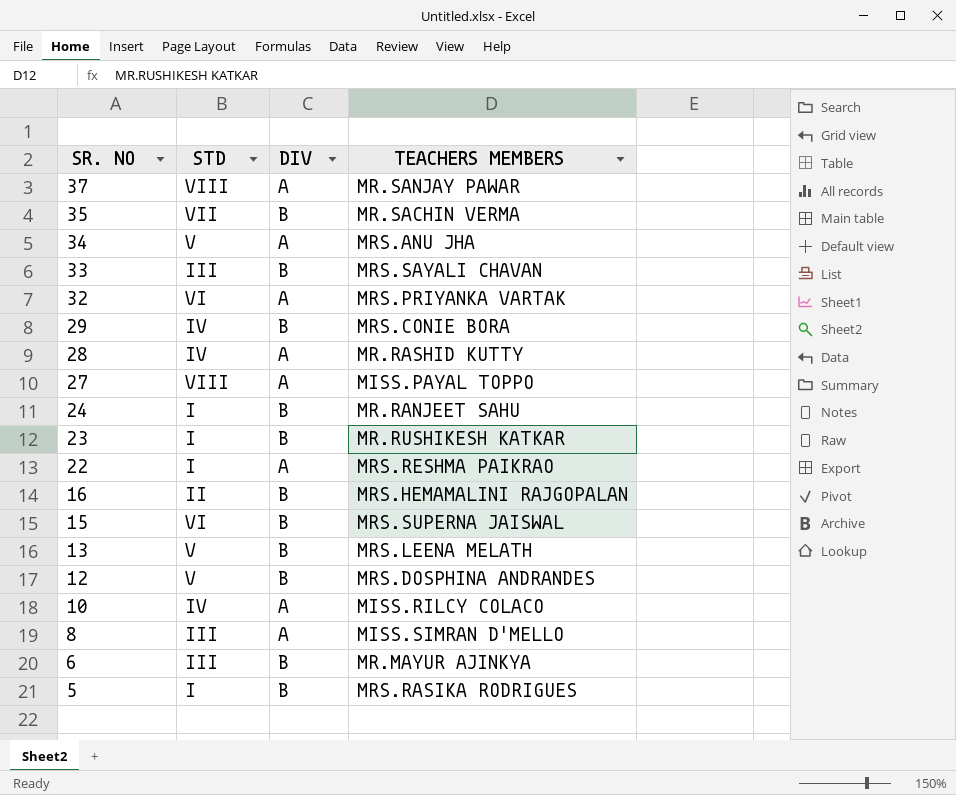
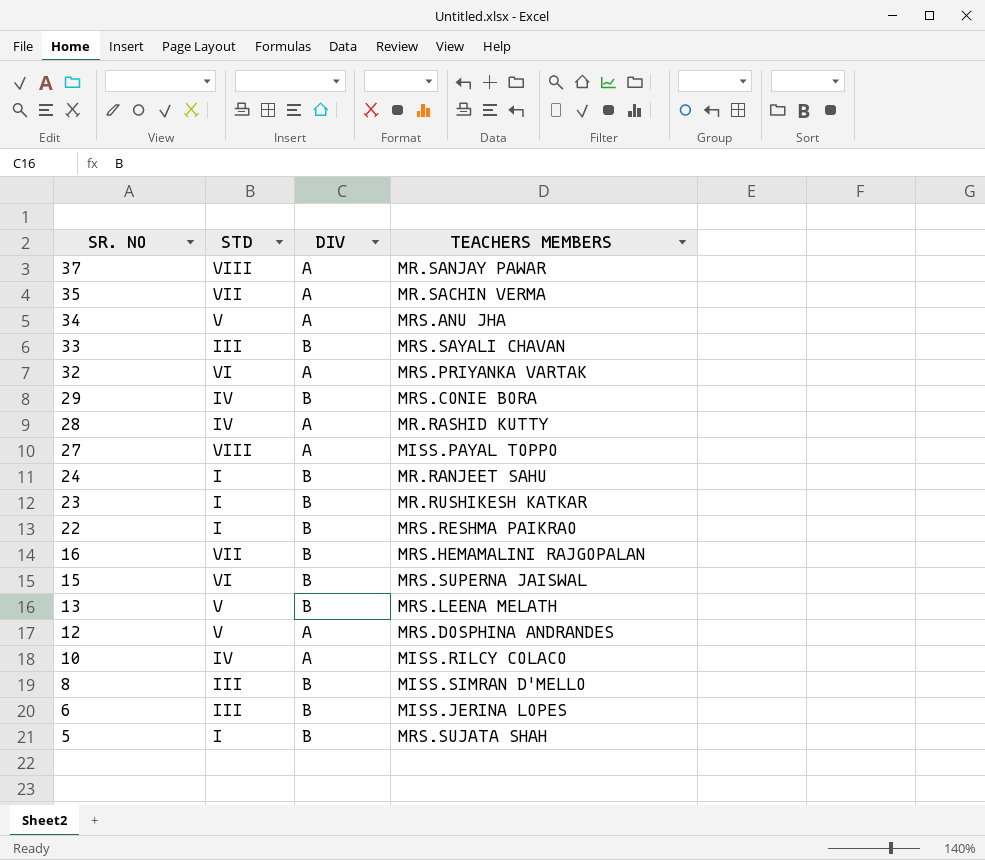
35 | DIV: B -> A
22 | DIV: A -> B
16 | STD: II -> VII
12 | DIV: B -> A
8 | DIV: A -> B
6 | TEACHERS MEMBERS: MR.MAYUR AJINKYA -> MISS.JERINA LOPES
5 | TEACHERS MEMBERS: MRS.RASIKA RODRIGUES -> MRS.SUJATA SHAH

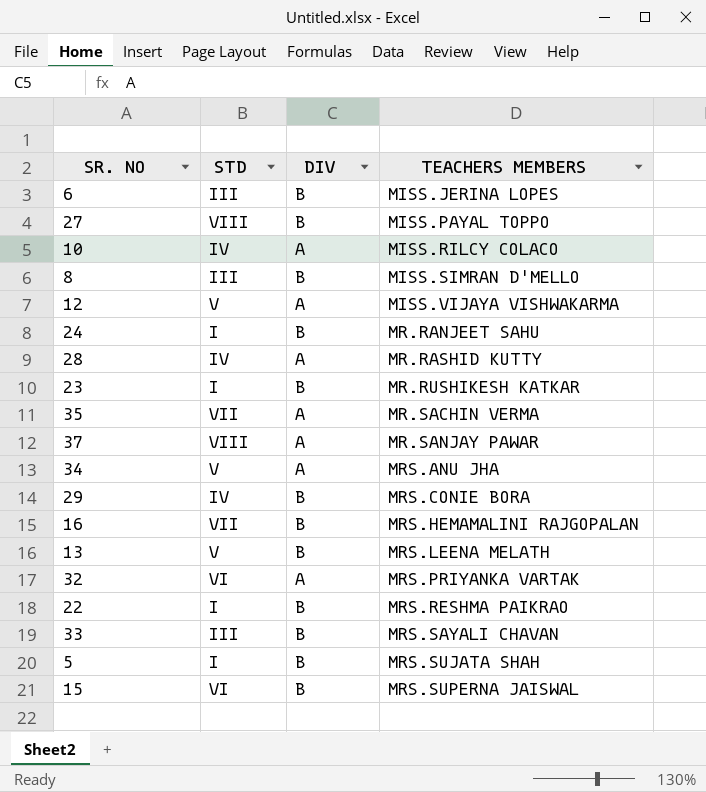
row order: SR. NO descending -> TEACHERS MEMBERS ascending
27 | DIV: A -> B
12 | TEACHERS MEMBERS: MRS.DOSPHINA ANDRANDES -> MISS.VIJAYA VISHWAKARMA

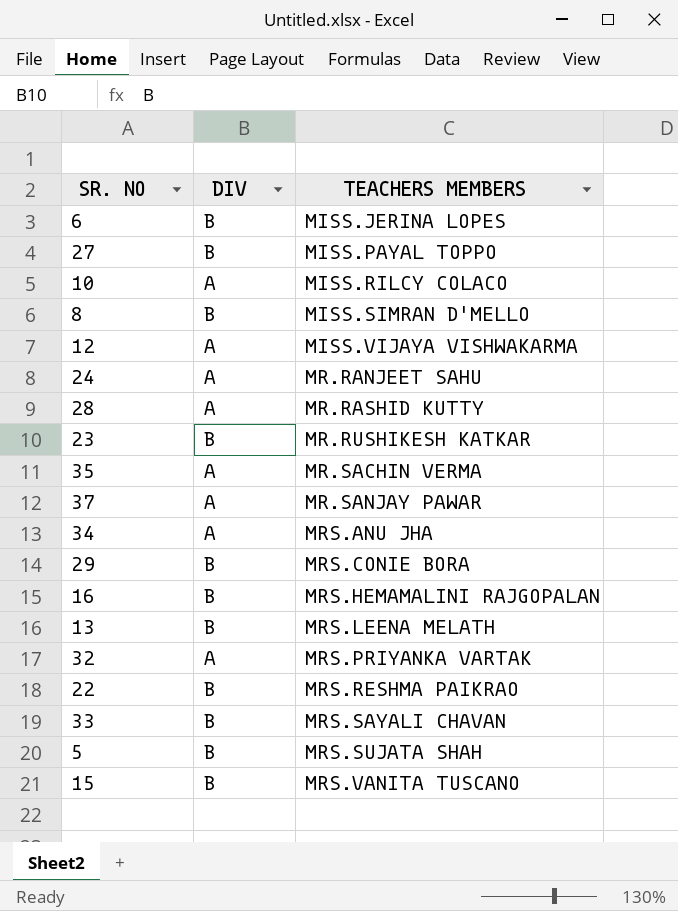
column STD | position: 2 -> none
24 | DIV: B -> A
15 | TEACHERS MEMBERS: MRS.SUPERNA JAISWAL -> MRS.VANITA TUSCANO

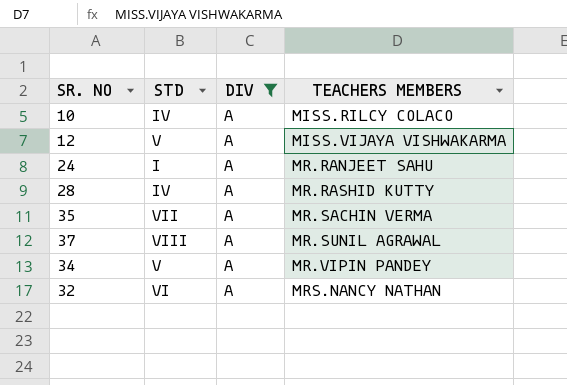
filter: none -> DIV = A
column STD | position: none -> 2
37 | TEACHERS MEMBERS: MR.SANJAY PAWAR -> MR.SUNIL AGRAWAL
34 | TEACHERS MEMBERS: MRS.ANU JHA -> MR.VIPIN PANDEY
32 | TEACHERS MEMBERS: MRS.PRIYANKA VARTAK -> MRS.NANCY NATHAN

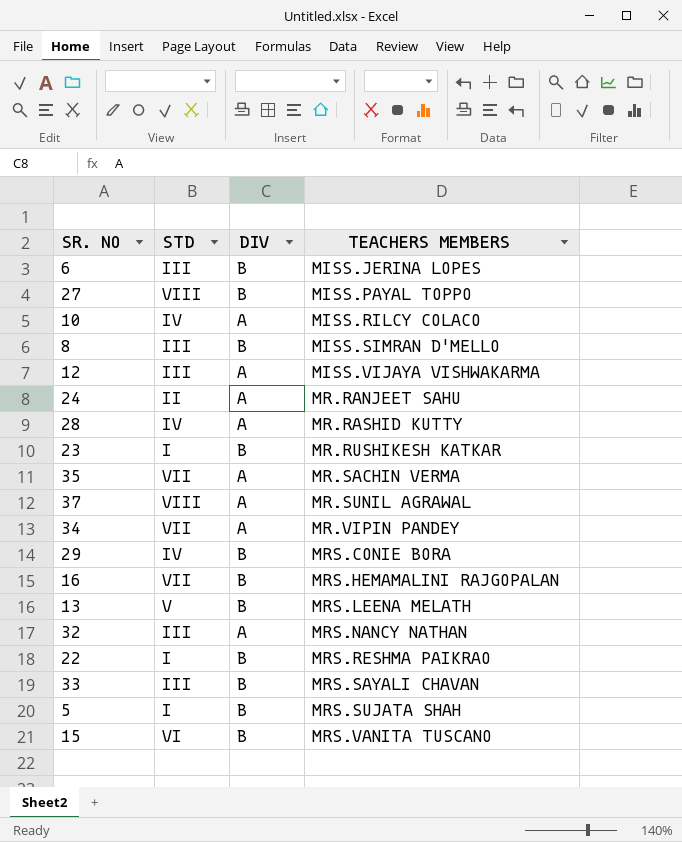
filter: DIV = A -> none
12 | STD: V -> III
24 | STD: I -> II
34 | STD: V -> VII
32 | STD: VI -> III

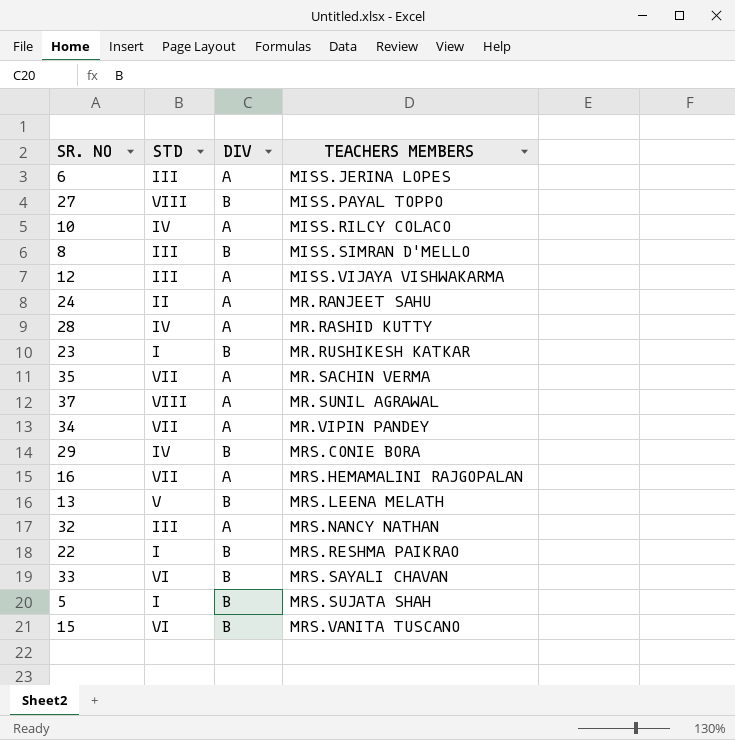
6 | DIV: B -> A
16 | DIV: B -> A
33 | STD: III -> VI

